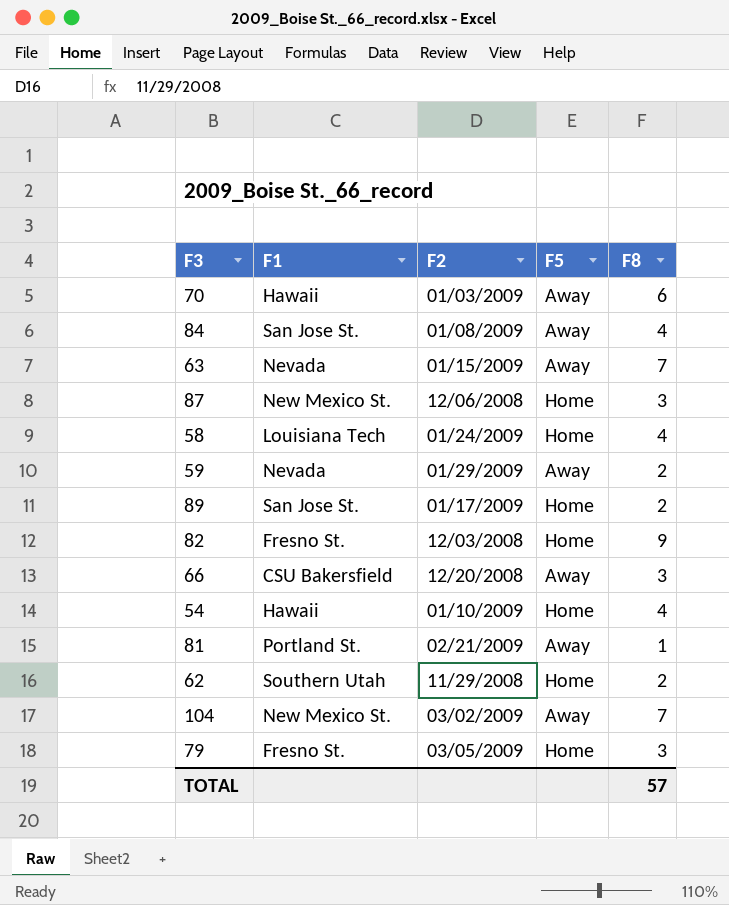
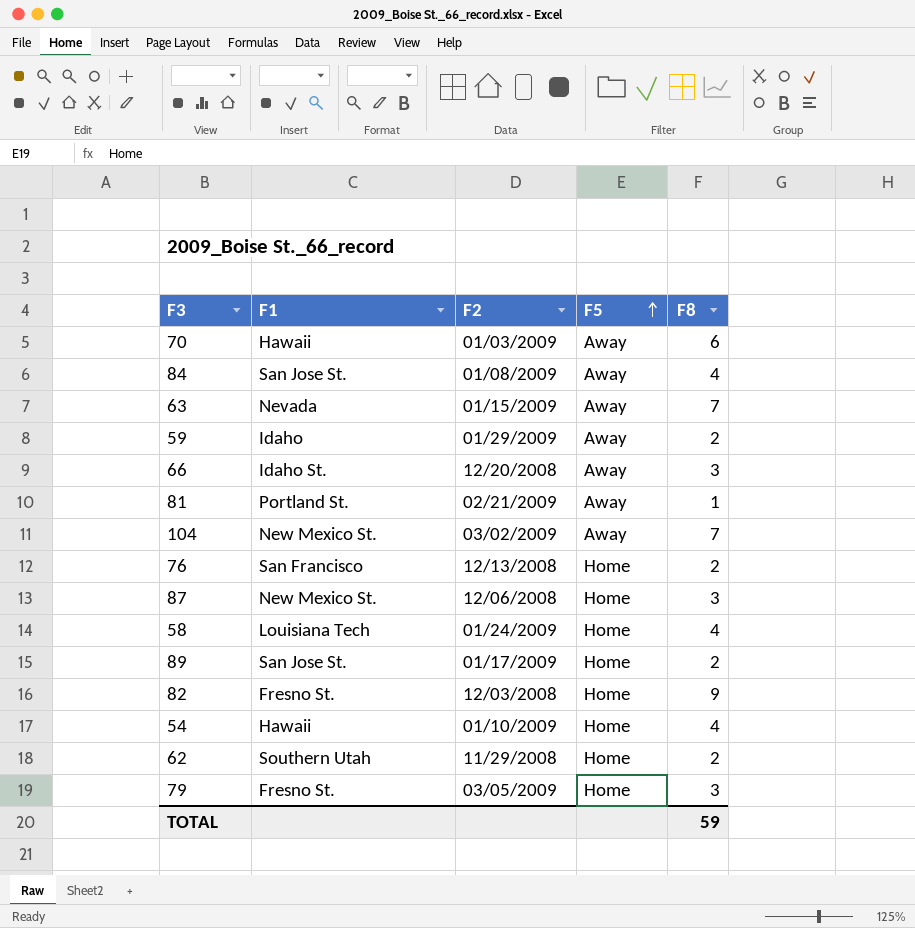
row order: none -> F5 ascending
59 | F1: Nevada -> Idaho
66 | F1: CSU Bakersfield -> Idaho St.
row 76: none -> San Francisco | 12/13/2008 | Home | 2
TOTAL | F8: 57 -> 59

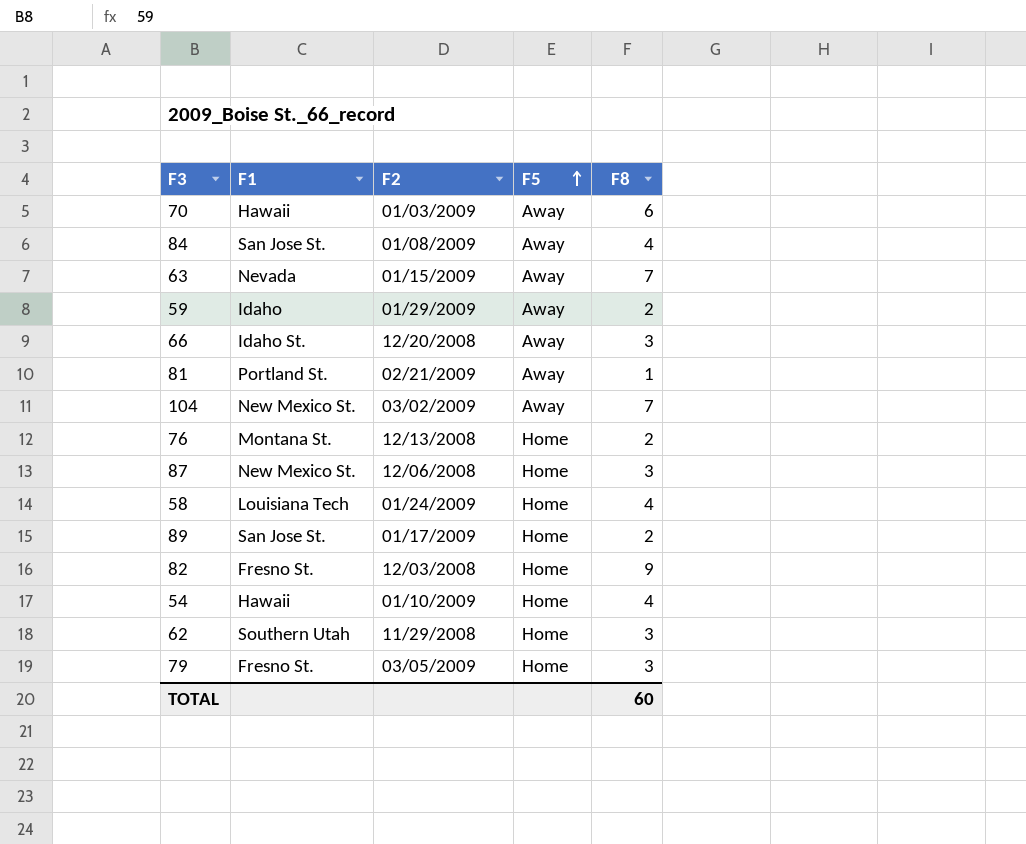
76 | F1: San Francisco -> Montana St.
62 | F8: 2 -> 3
TOTAL | F8: 59 -> 60

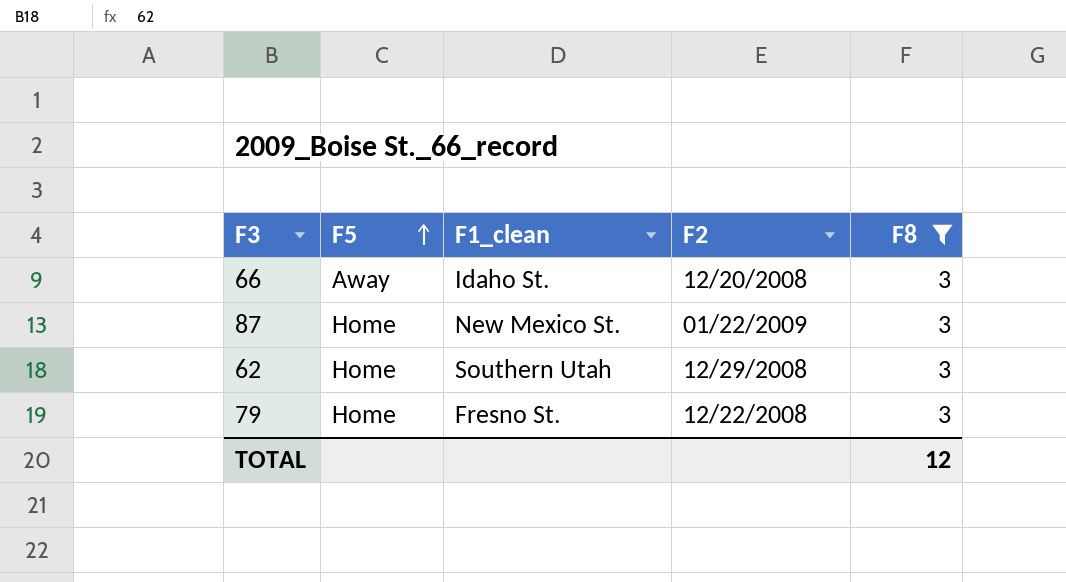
filter: none -> F8 = 3
column F5 | position: 4 -> 2
column name: F1 -> F1_clean
87 | F2: 12/06/2008 -> 01/22/2009
62 | F2: 11/29/2008 -> 12/29/2008
79 | F2: 03/05/2009 -> 12/22/2008
TOTAL | F8: 60 -> 12

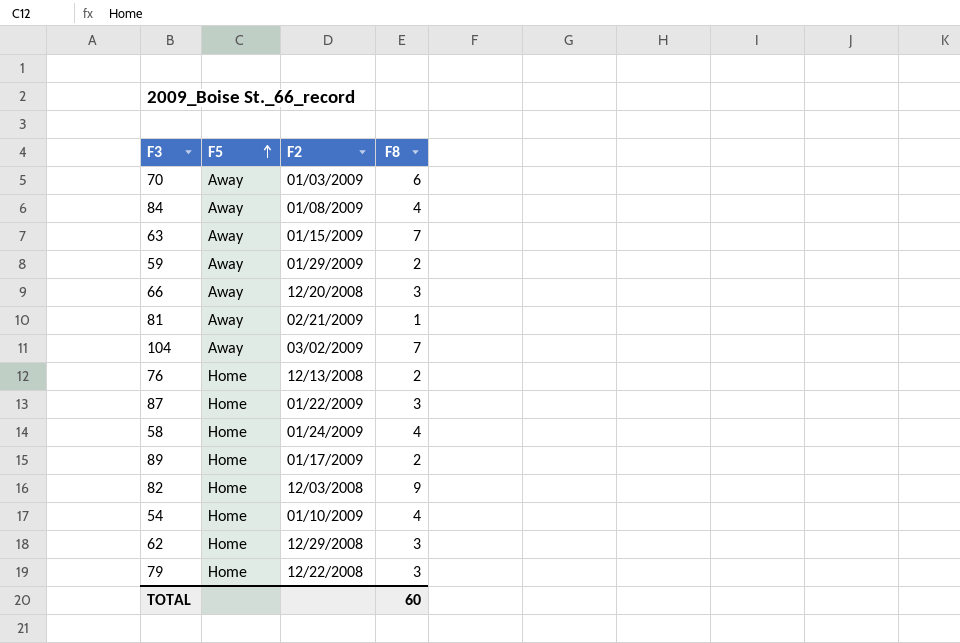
filter: F8 = 3 -> none
column F1_clean | position: 3 -> none
TOTAL | F8: 12 -> 60

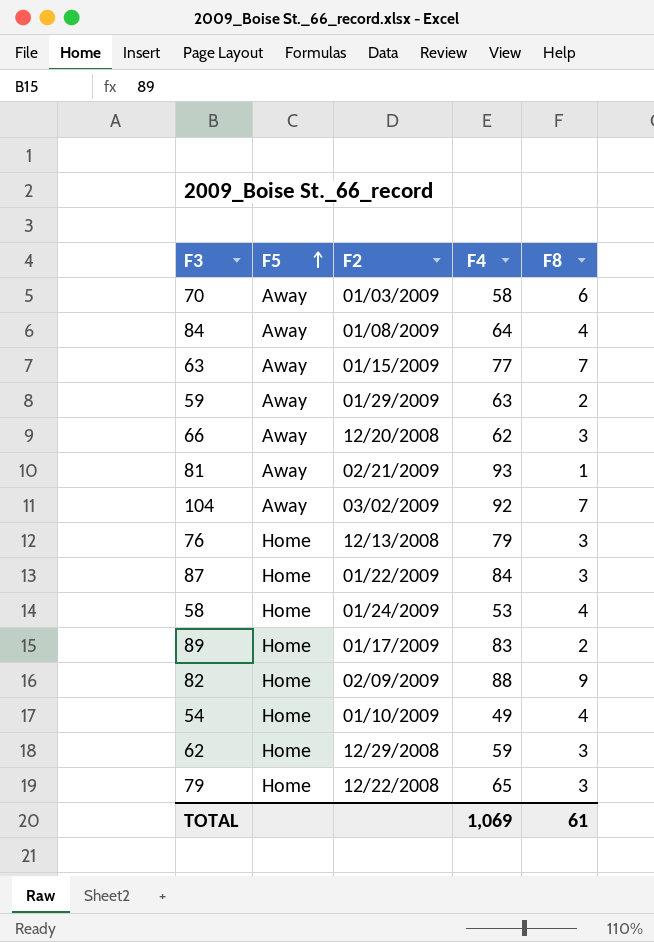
column F4 | position: none -> 4
76 | F8: 2 -> 3
82 | F2: 12/03/2008 -> 02/09/2009
TOTAL | F8: 60 -> 61

